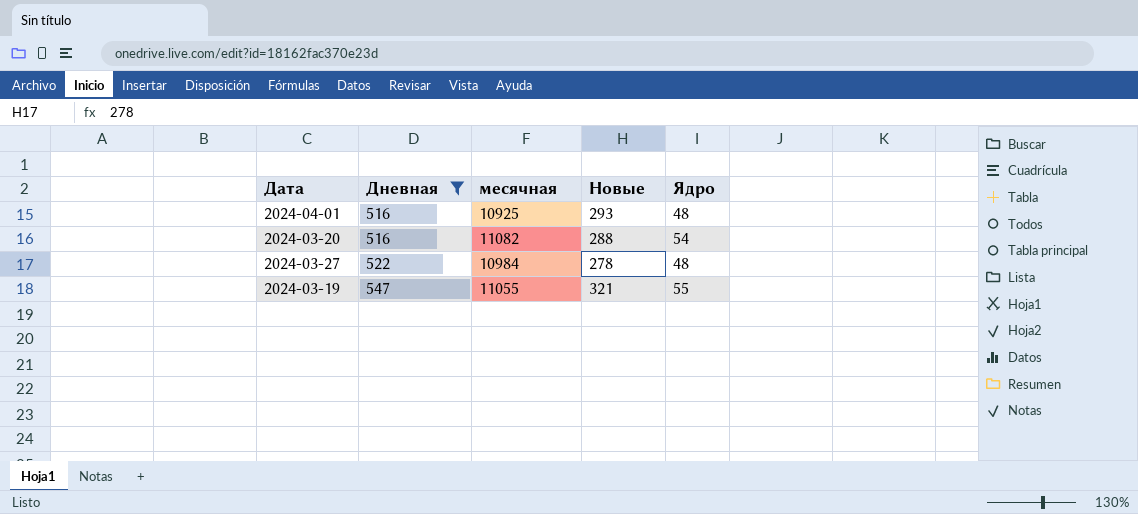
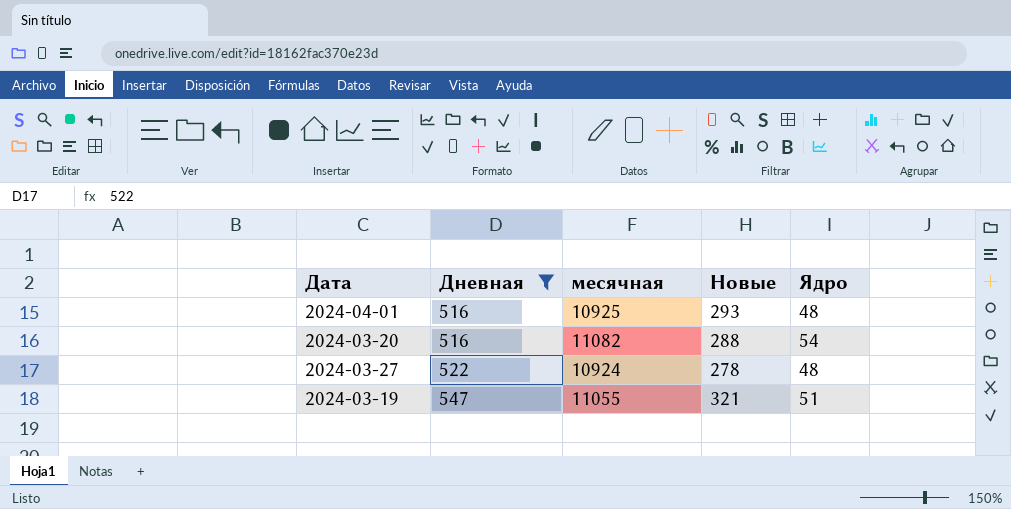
2024-03-27 | месячная: 10984 -> 10924
2024-03-19 | Ядро: 55 -> 51

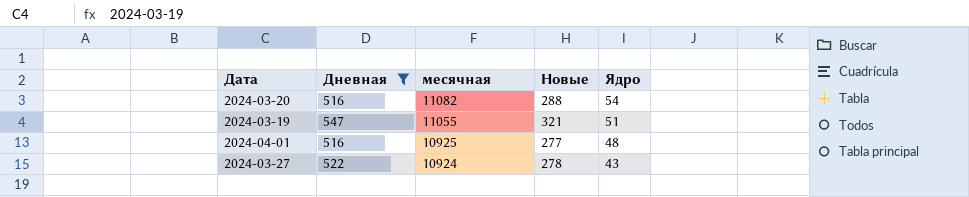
row order: Дневная ascending -> месячная descending
2024-04-01 | Новые: 293 -> 277
2024-03-27 | Ядро: 48 -> 43

